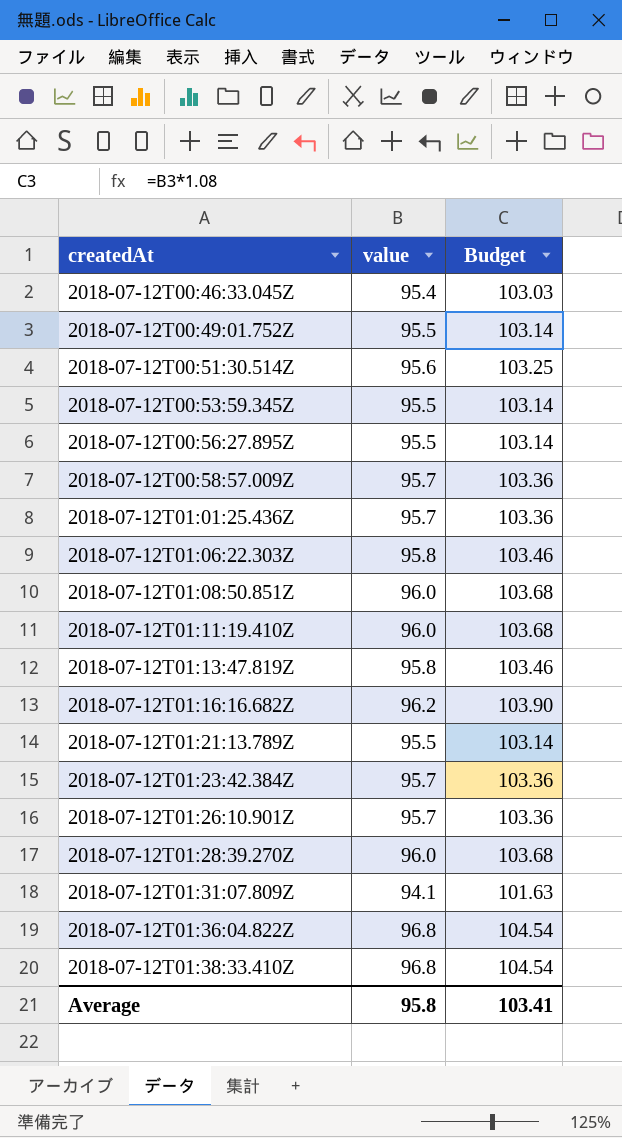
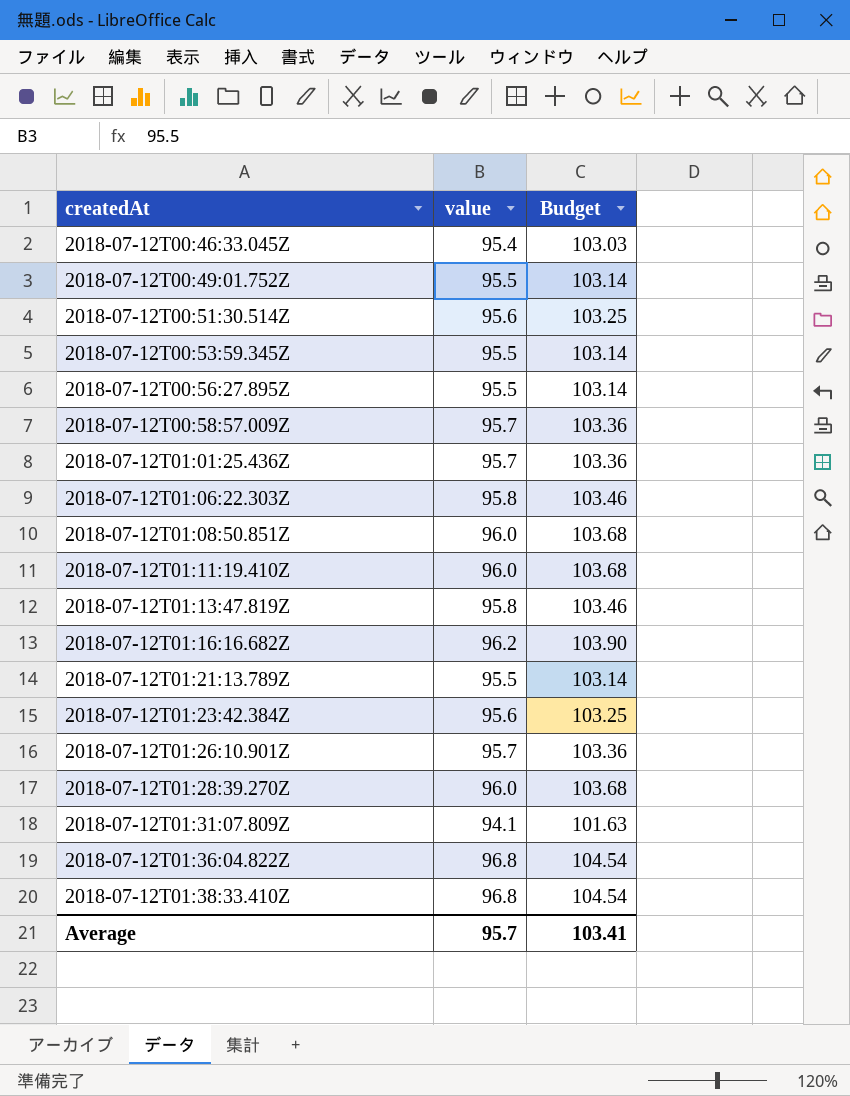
2018-07-12T01:23:42.384Z | value: 95.7 -> 95.6
2018-07-12T01:23:42.384Z | Budget: 103.36 -> 103.25
Average | value: 95.8 -> 95.7

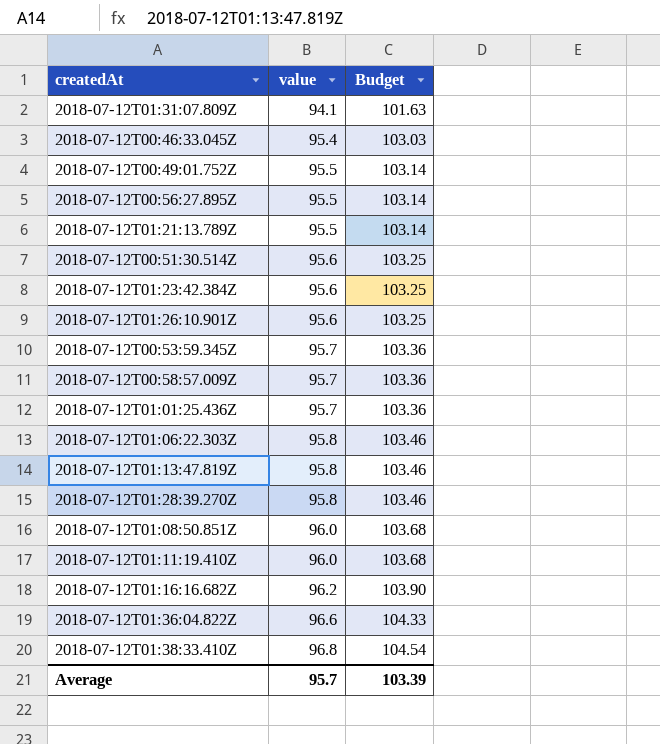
row order: createdAt ascending -> value ascending
2018-07-12T01:26:10.901Z | value: 95.7 -> 95.6
2018-07-12T01:26:10.901Z | Budget: 103.36 -> 103.25
2018-07-12T00:53:59.345Z | value: 95.5 -> 95.7
2018-07-12T00:53:59.345Z | Budget: 103.14 -> 103.36
2018-07-12T01:28:39.270Z | value: 96.0 -> 95.8
2018-07-12T01:28:39.270Z | Budget: 103.68 -> 103.46
2018-07-12T01:36:04.822Z | value: 96.8 -> 96.6
2018-07-12T01:36:04.822Z | Budget: 104.54 -> 104.33
Average | Budget: 103.41 -> 103.39

